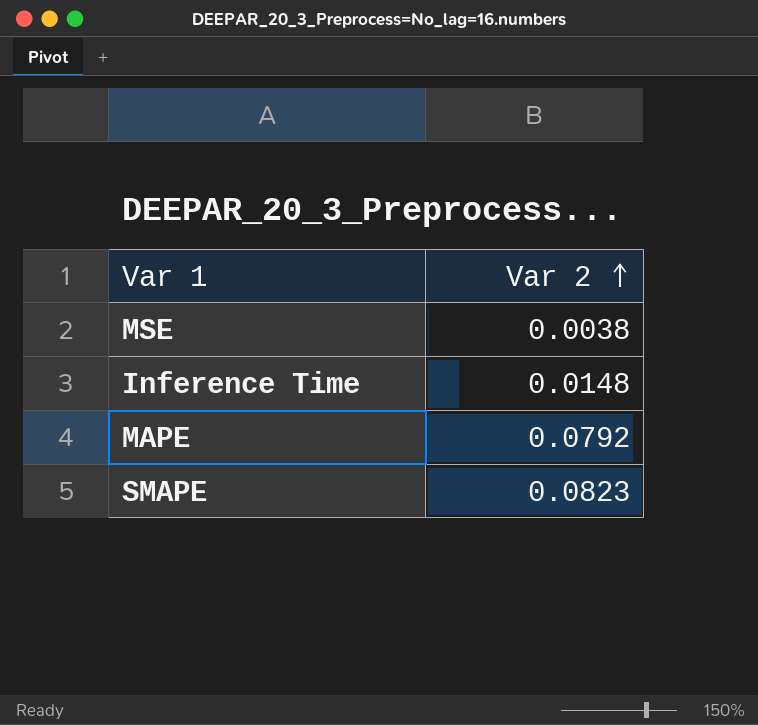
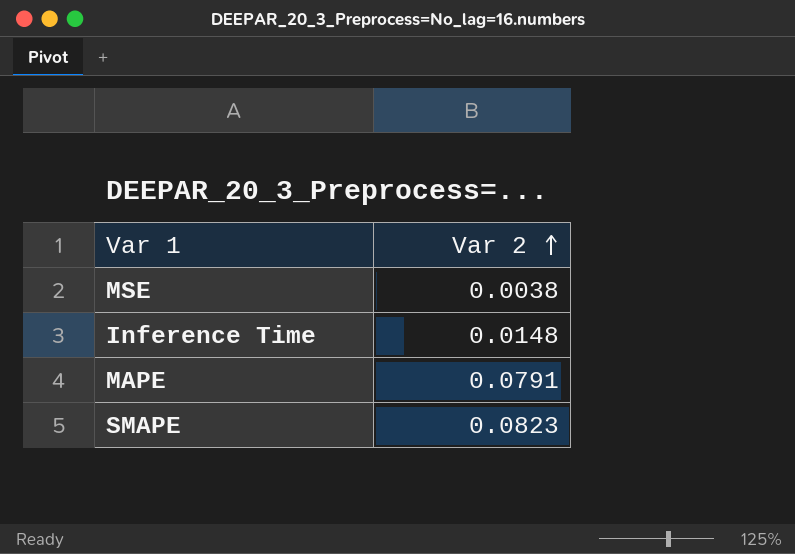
MAPE | Var 2: 0.0792 -> 0.0791

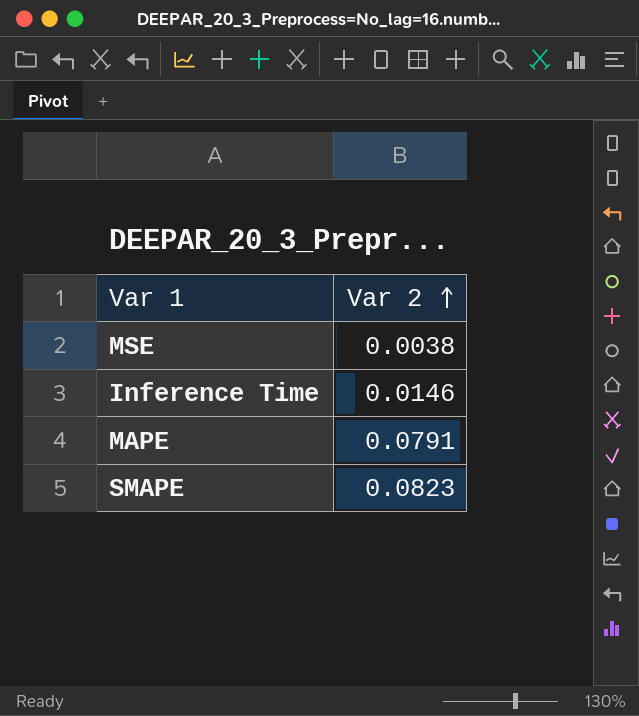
Inference Time | Var 2: 0.0148 -> 0.0146

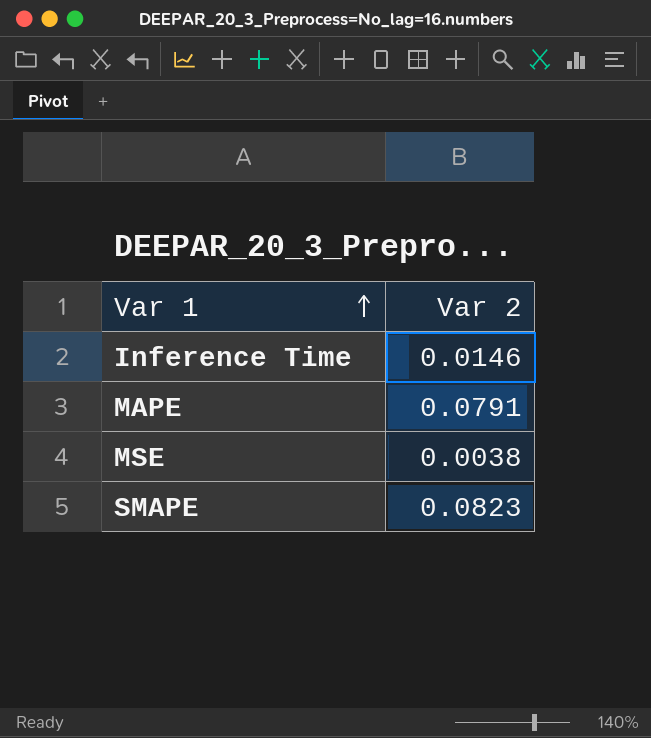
row order: Var 2 ascending -> Var 1 ascending

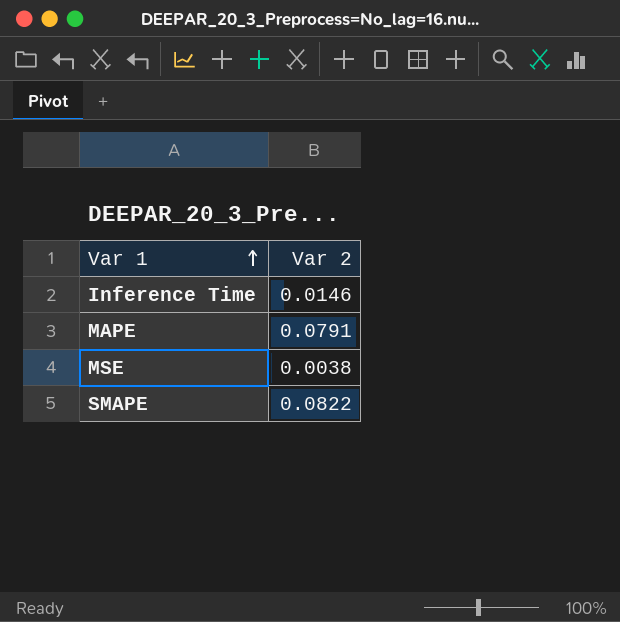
SMAPE | Var 2: 0.0823 -> 0.0822

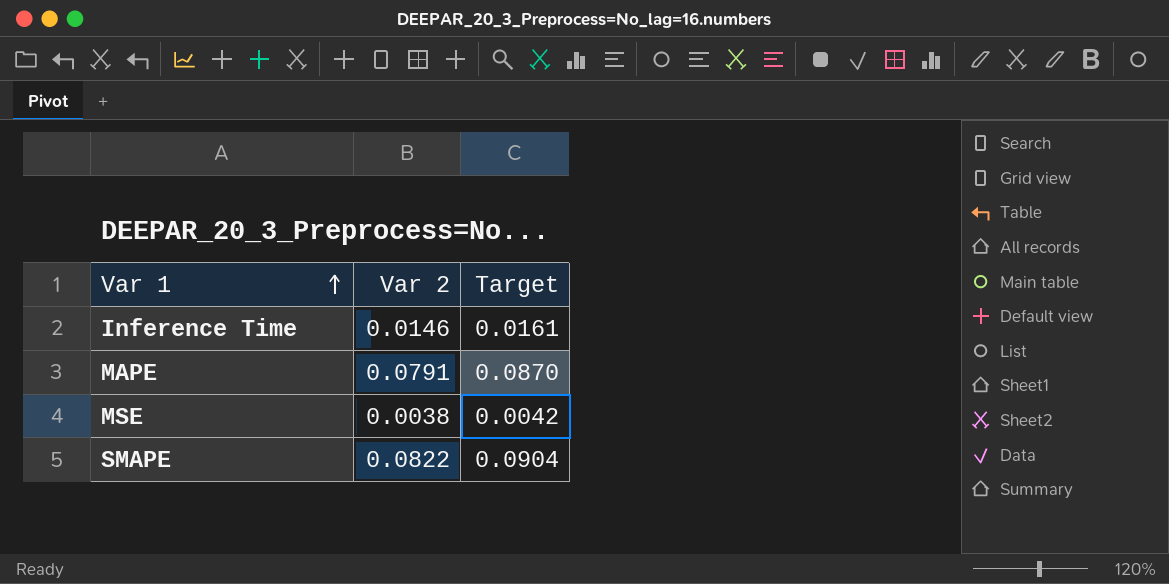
column Target | formula: none -> [Var 2] * 1.1

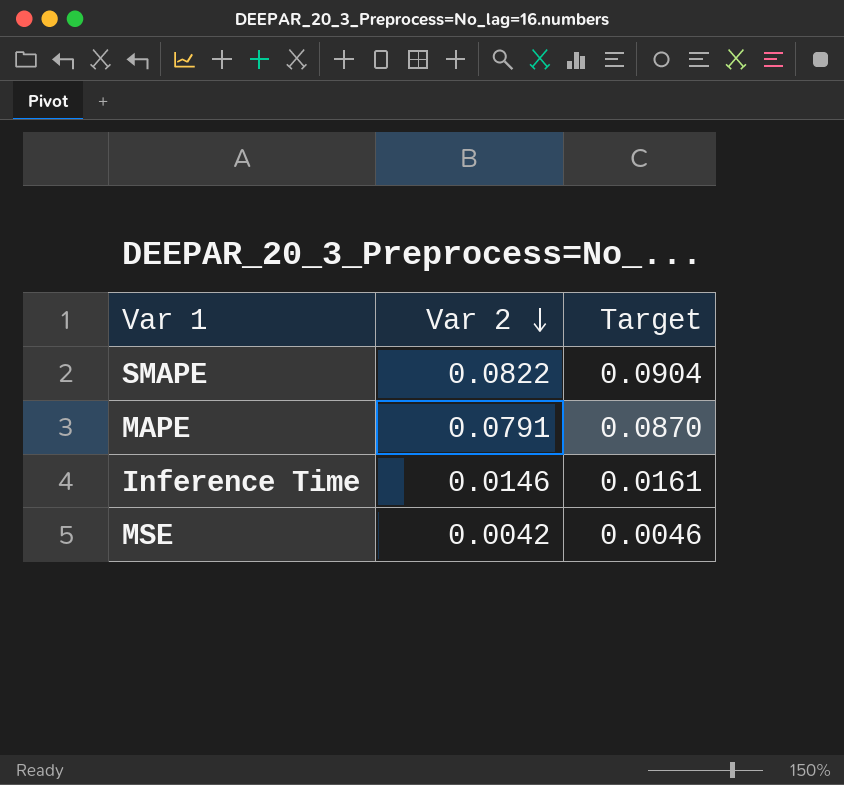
row order: Var 1 ascending -> Var 2 descending
MSE | Var 2: 0.0038 -> 0.0042
MSE | Target: 0.0042 -> 0.0046

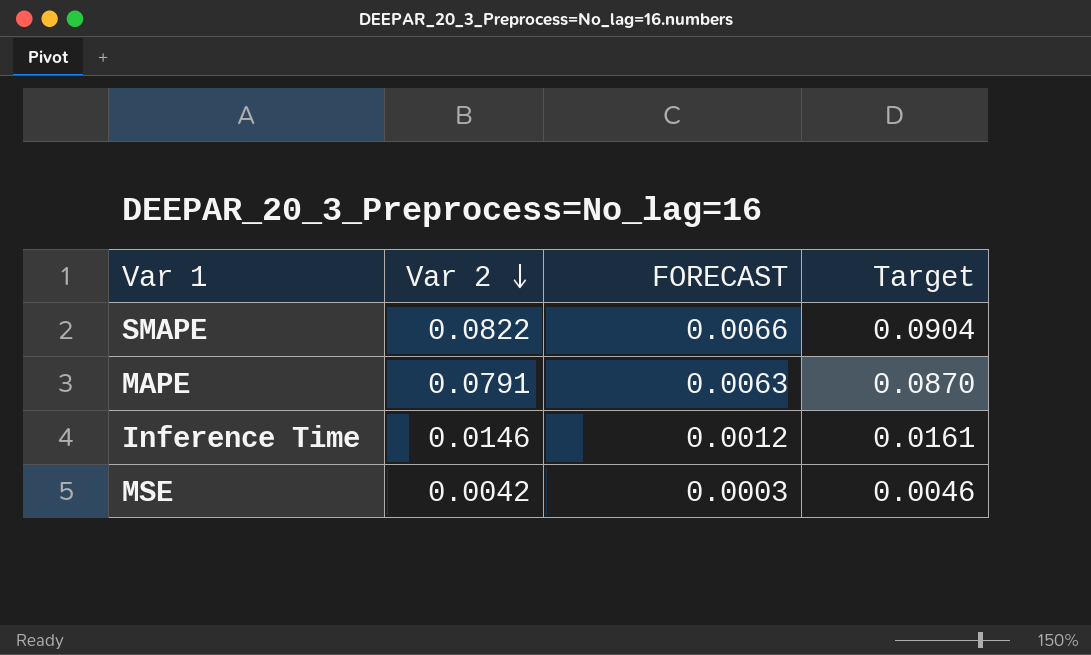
column FORECAST | formula: none -> [Var 2] * 0.08

